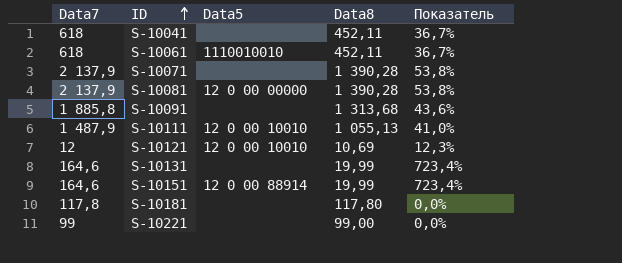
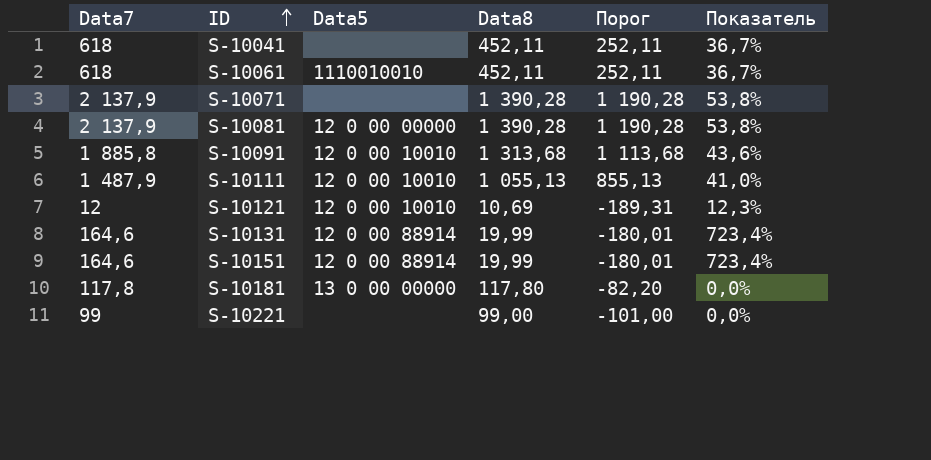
column Порог | formula: none -> [Data8] - 200
S-10091 | Data5: none -> 12 0 00 10010
S-10131 | Data5: none -> 12 0 00 88914
S-10181 | Data5: none -> 13 0 00 00000

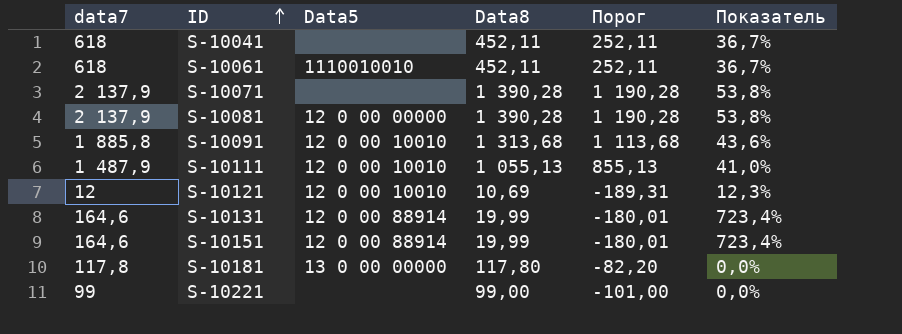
column name: Data7 -> data7

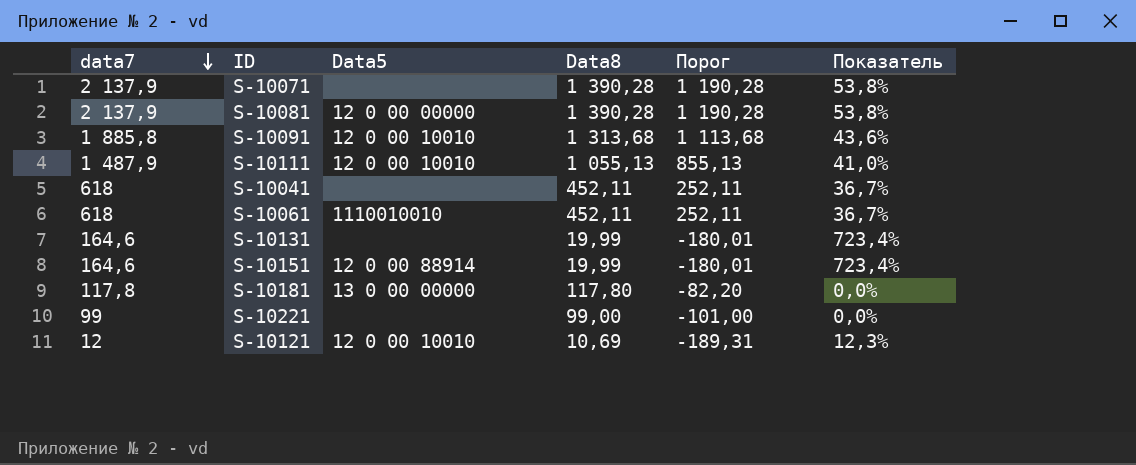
row order: ID ascending -> data7 descending
S-10131 | Data5: 12 0 00 88914 -> none

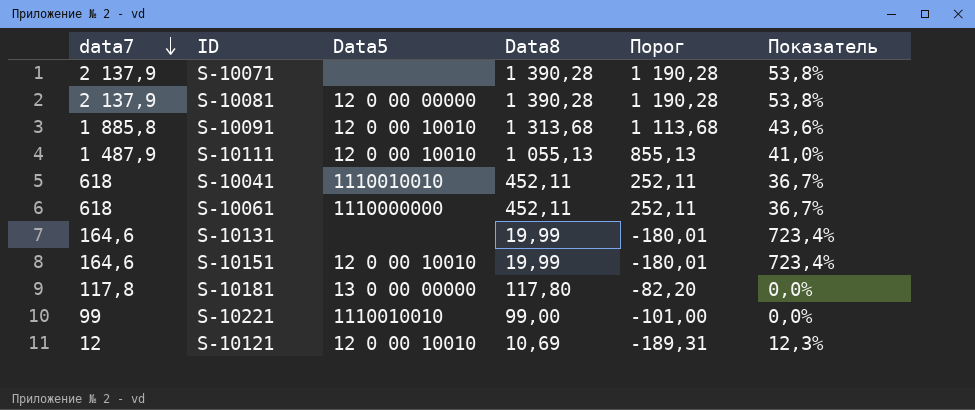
S-10041 | Data5: none -> 1110010010
S-10061 | Data5: 1110010010 -> 1110000000
S-10151 | Data5: 12 0 00 88914 -> 12 0 00 10010
S-10221 | Data5: none -> 1110010010

